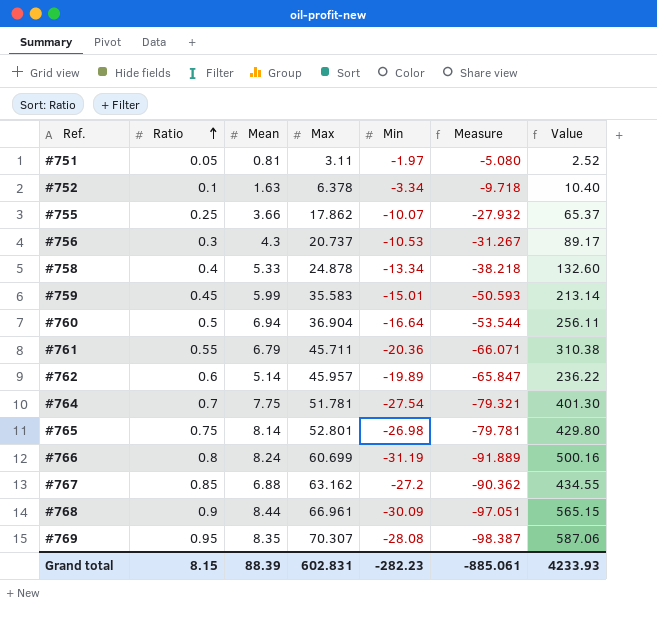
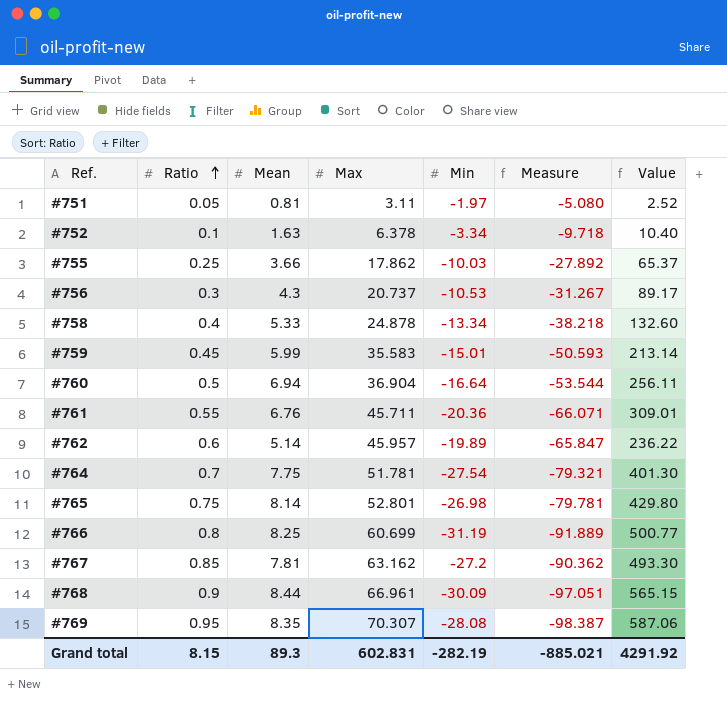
#755 | Min: -10.07 -> -10.03
#755 | Measure: -27.932 -> -27.892
#761 | Mean: 6.79 -> 6.76
#761 | Value: 310.38 -> 309.01
#766 | Mean: 8.24 -> 8.25
#766 | Value: 500.16 -> 500.77
#767 | Mean: 6.88 -> 7.81
#767 | Value: 434.55 -> 493.30
Grand total | Mean: 88.39 -> 89.3
Grand total | Min: -282.23 -> -282.19
Grand total | Measure: -885.061 -> -885.021
Grand total | Value: 4233.93 -> 4291.92

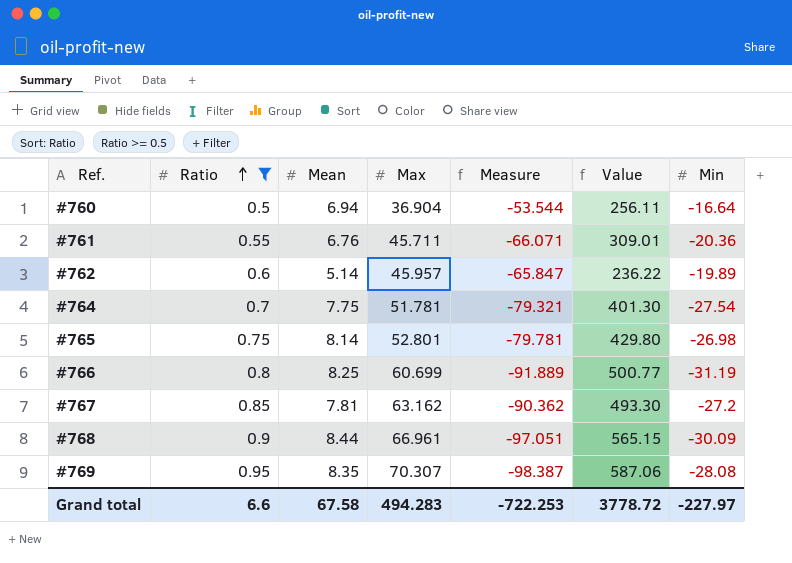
filter: none -> Ratio >= 0.5
column Min | position: 5 -> 7
Grand total | Ratio: 8.15 -> 6.6
Grand total | Mean: 89.3 -> 67.58
Grand total | Max: 602.831 -> 494.283
Grand total | Measure: -885.021 -> -722.253
Grand total | Value: 4291.92 -> 3778.72
Grand total | Min: -282.19 -> -227.97

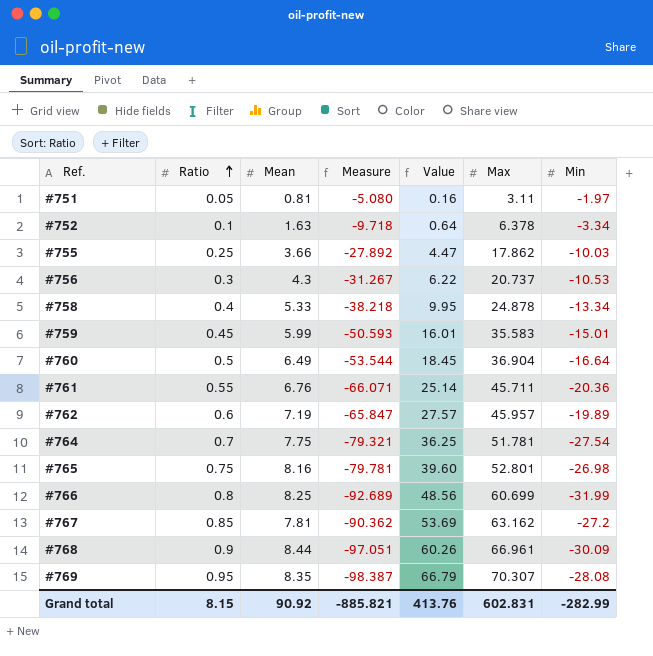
filter: Ratio >= 0.5 -> none
column Value | formula: [Mean] * [Max] -> [Ratio] * [Max]
column Max | position: 4 -> 6
#760 | Mean: 6.94 -> 6.49
#762 | Mean: 5.14 -> 7.19
#765 | Mean: 8.14 -> 8.16
#766 | Measure: -91.889 -> -92.689
#766 | Min: -31.19 -> -31.99
Grand total | Ratio: 6.6 -> 8.15
Grand total | Mean: 67.58 -> 90.92
Grand total | Measure: -722.253 -> -885.821
Grand total | Value: 3778.72 -> 413.76
Grand total | Max: 494.283 -> 602.831
Grand total | Min: -227.97 -> -282.99

